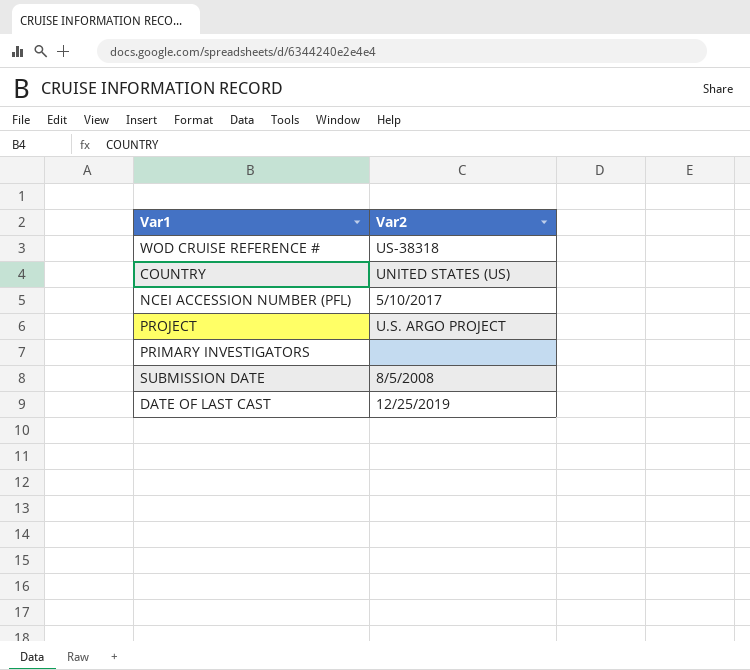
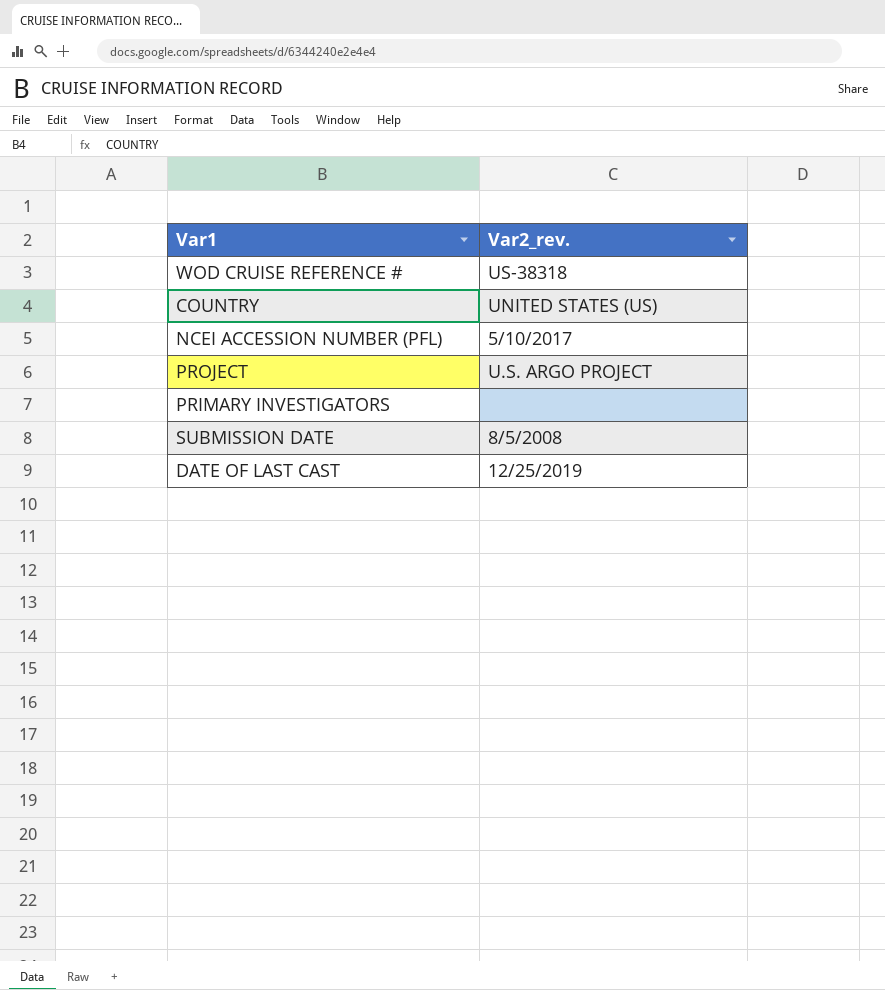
column name: Var2 -> Var2_rev.

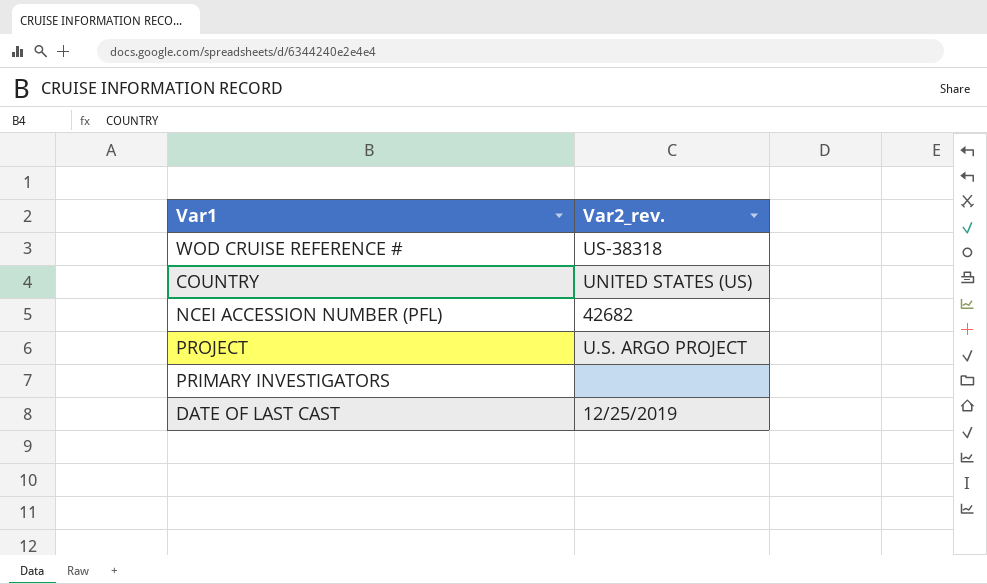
row SUBMISSION DATE: 8/5/2008 -> none
NCEI ACCESSION NUMBER (PFL) | Var2_rev.: 5/10/2017 -> 42682

